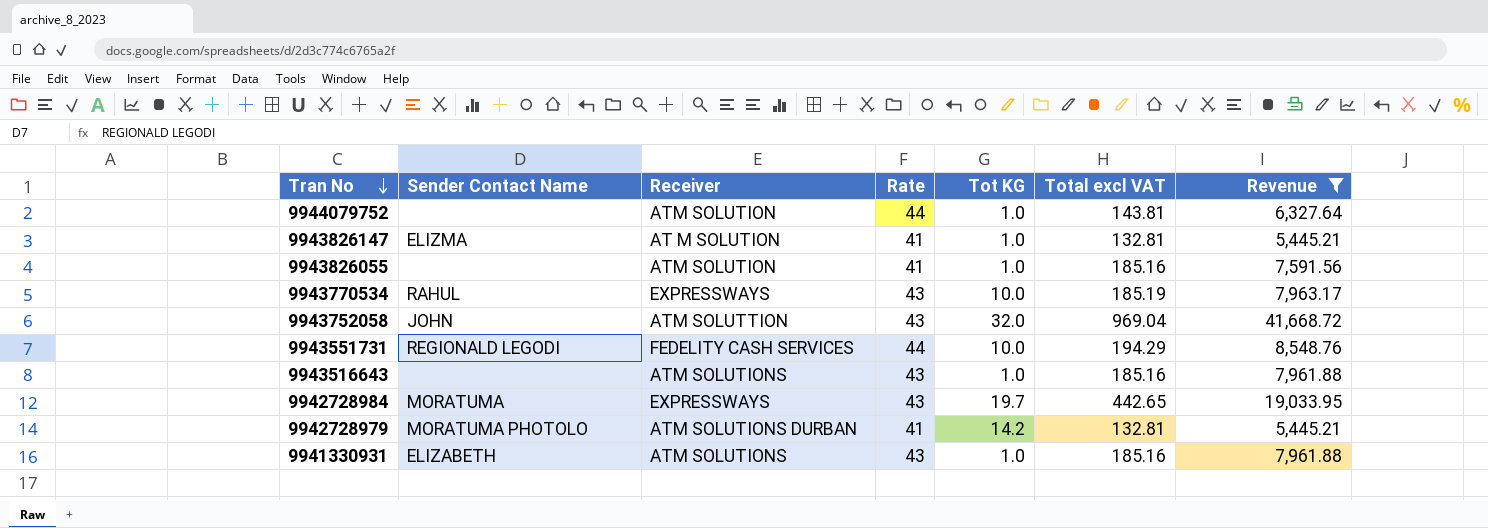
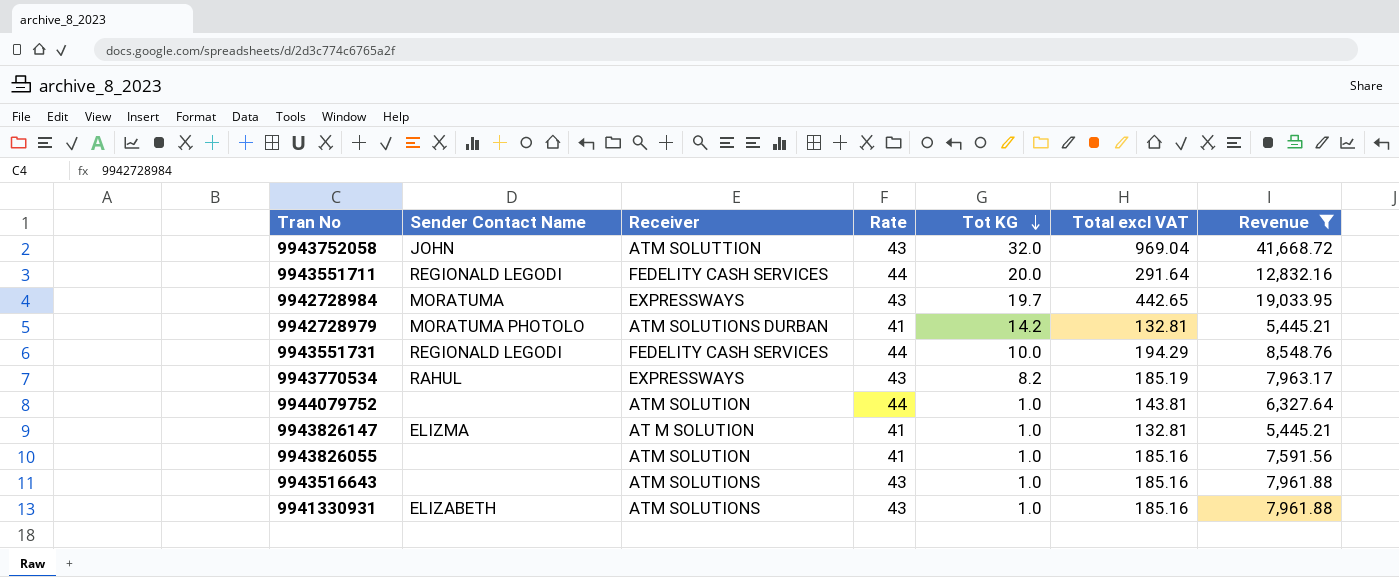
row order: Tran No descending -> Tot KG descending
row 9943551711: none -> REGIONALD LEGODI | FEDELITY CASH SERVICES | 44 | 20.0 | 291.64 | 12,832.16
9943770534 | Tot KG: 10.0 -> 8.2

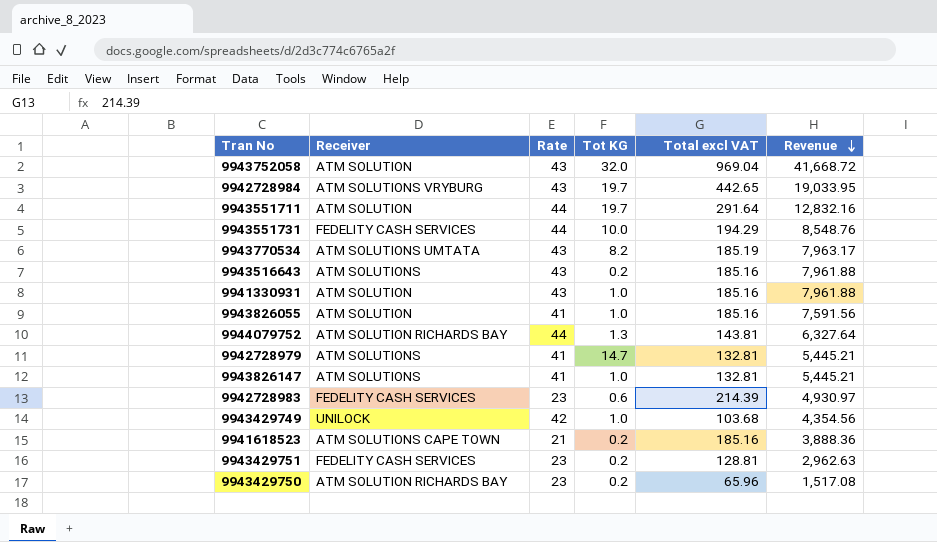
filter: Revenue >= 5,445.21 -> none
row order: Tot KG descending -> Revenue descending
column Sender Contact Name | position: 2 -> none
9943752058 | Receiver: ATM SOLUTTION -> ATM SOLUTION
9942728984 | Receiver: EXPRESSWAYS -> ATM SOLUTIONS VRYBURG
9943551711 | Receiver: FEDELITY CASH SERVICES -> ATM SOLUTION
9943551711 | Tot KG: 20.0 -> 19.7
9943770534 | Receiver: EXPRESSWAYS -> ATM SOLUTIONS UMTATA
9943516643 | Tot KG: 1.0 -> 0.2
9941330931 | Receiver: ATM SOLUTIONS -> ATM SOLUTION
9944079752 | Receiver: ATM SOLUTION -> ATM SOLUTION RICHARDS BAY
9944079752 | Tot KG: 1.0 -> 1.3
9942728979 | Receiver: ATM SOLUTIONS DURBAN -> ATM SOLUTIONS
9942728979 | Tot KG: 14.2 -> 14.7
9943826147 | Receiver: AT M SOLUTION -> ATM SOLUTIONS

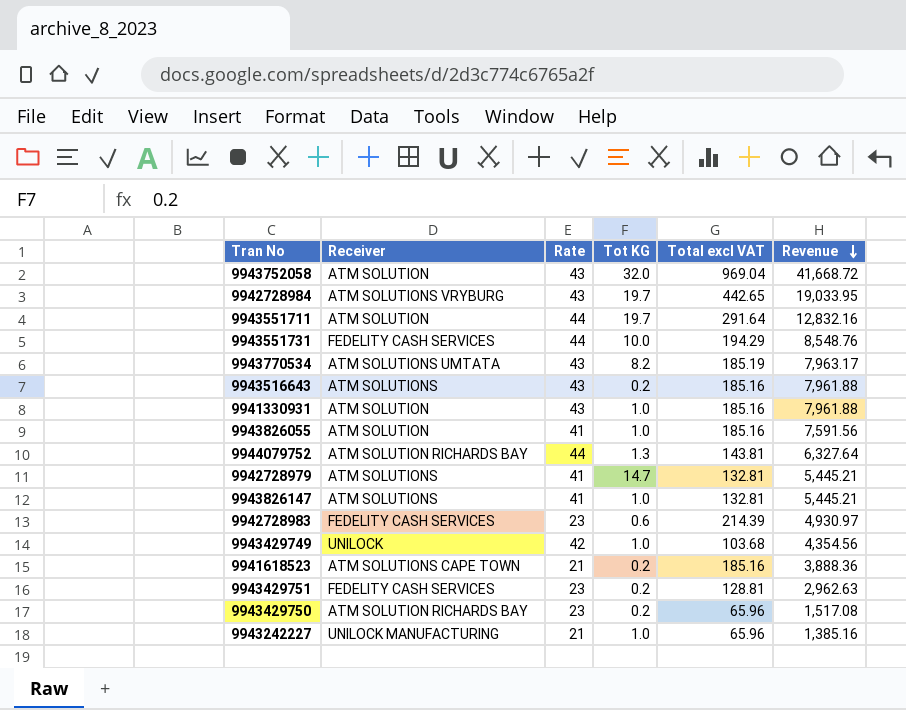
row 9943242227: none -> UNILOCK MANUFACTURING | 21 | 1.0 | 65.96 | 1,385.16

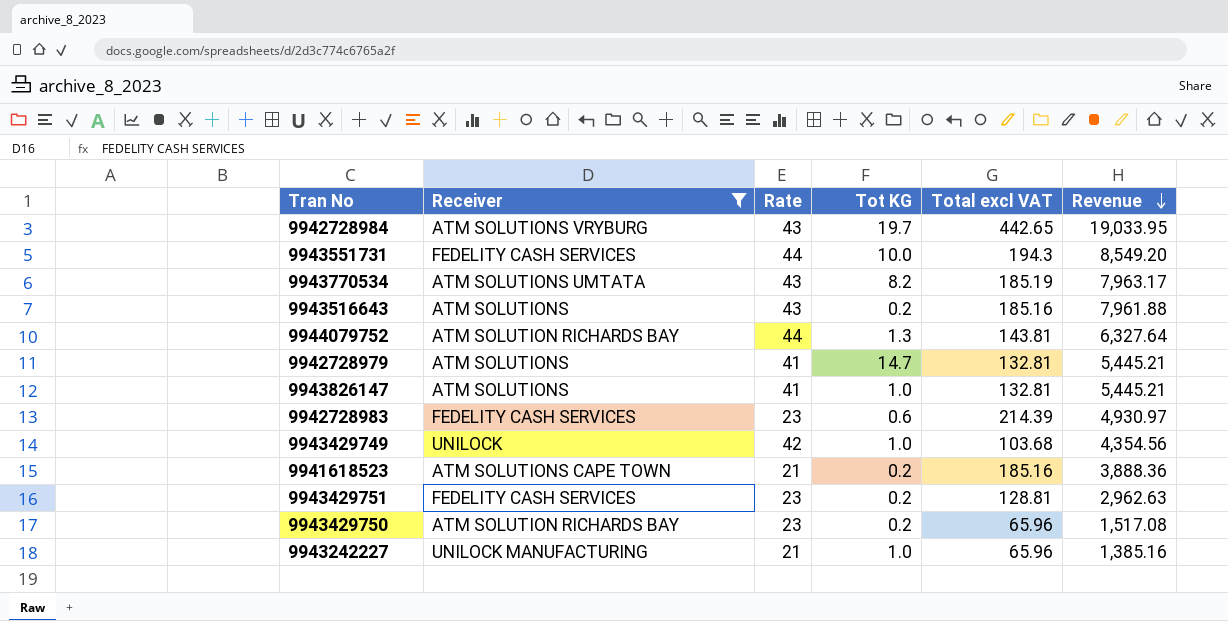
filter: none -> Receiver != ATM SOLUTION
9943551731 | Total excl VAT: 194.29 -> 194.3
9943551731 | Revenue: 8,548.76 -> 8,549.20

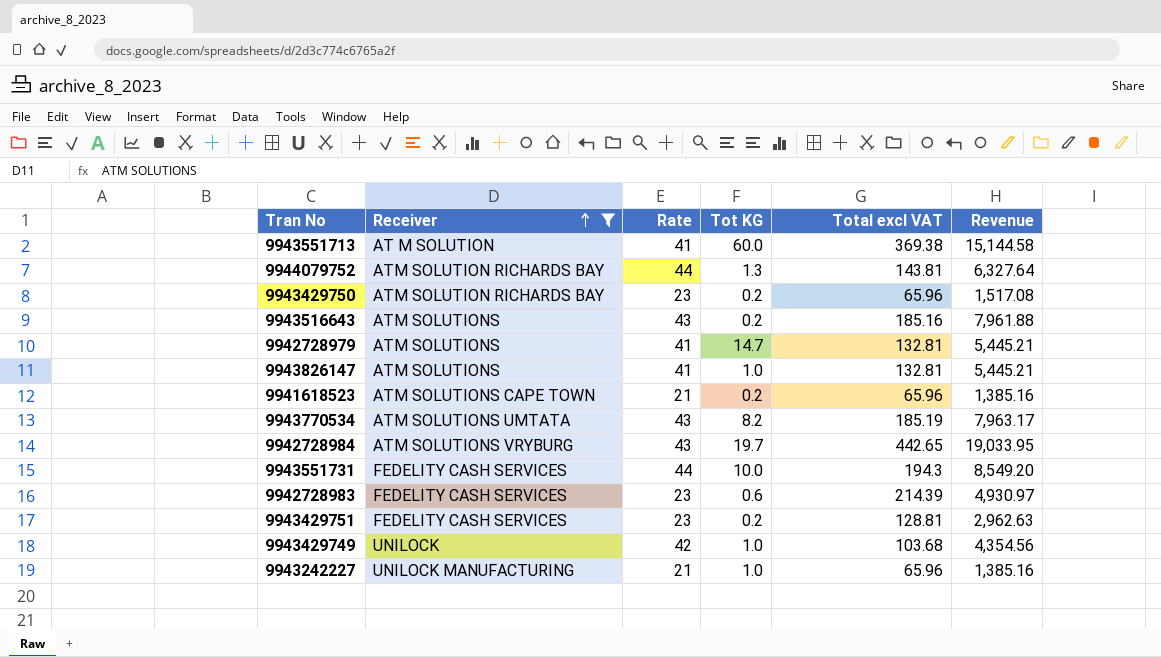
row order: Revenue descending -> Receiver ascending
row 9943551713: none -> AT M SOLUTION | 41 | 60.0 | 369.38 | 15,144.58
9941618523 | Total excl VAT: 185.16 -> 65.96
9941618523 | Revenue: 3,888.36 -> 1,385.16

